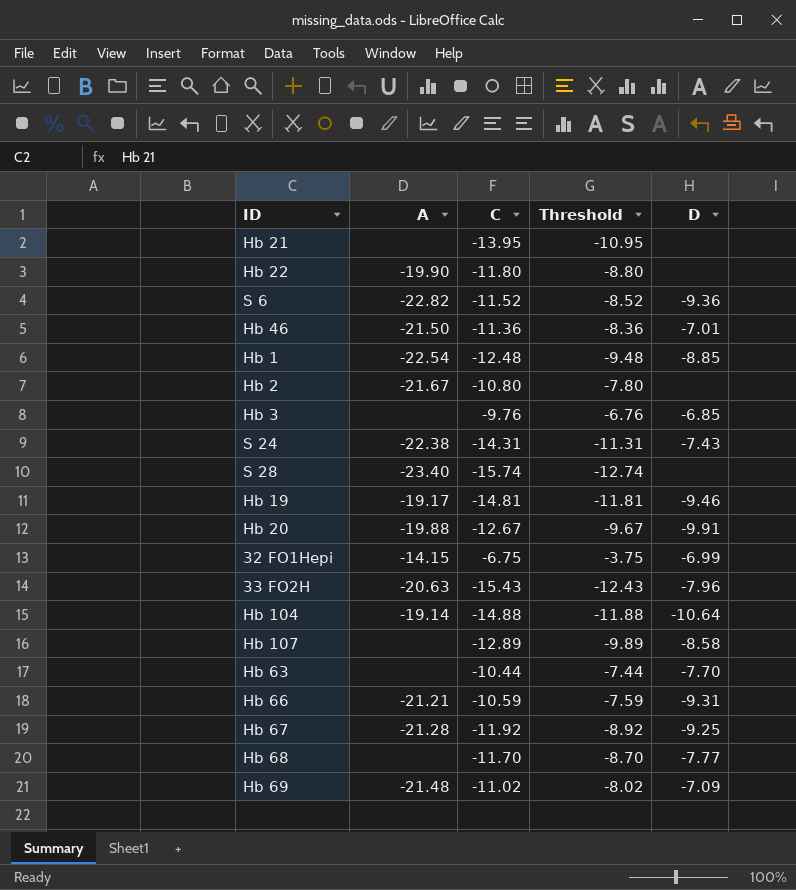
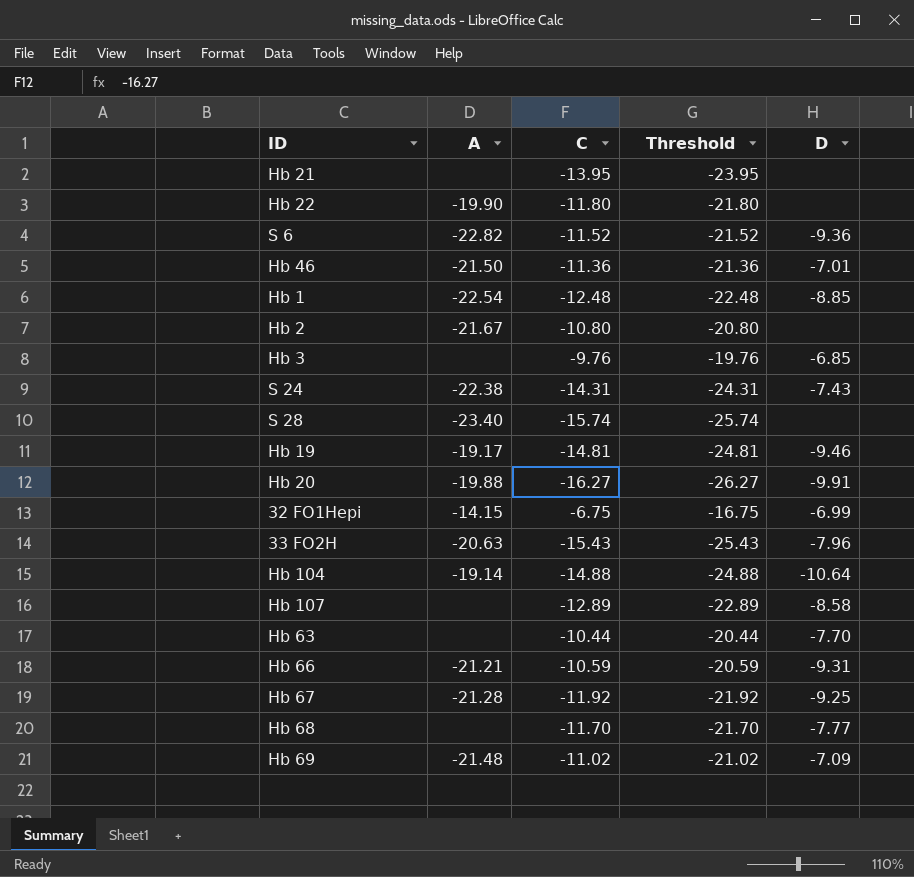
column Threshold | formula: [C] + 3 -> [C] - 10
Hb 20 | C: -12.67 -> -16.27

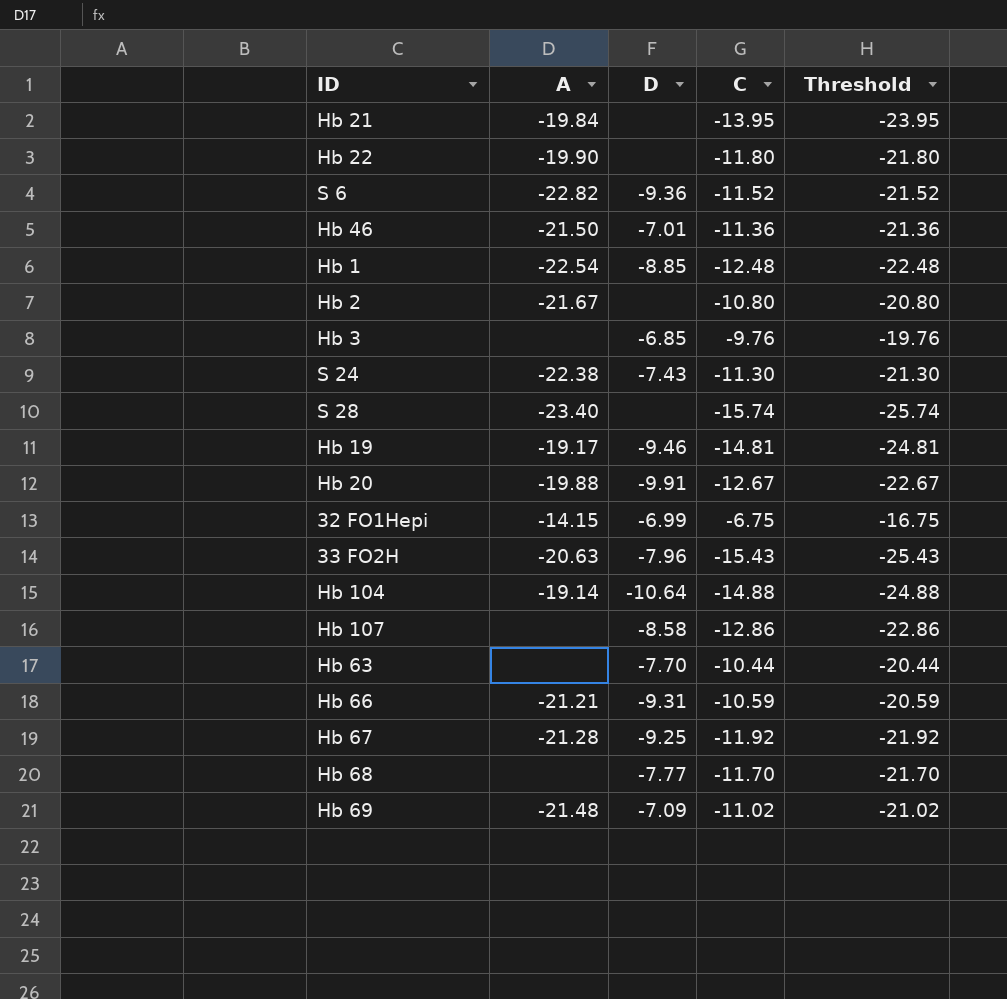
column D | position: 5 -> 3
Hb 21 | A: none -> -19.84
S 24 | C: -14.31 -> -11.30
S 24 | Threshold: -24.31 -> -21.30
Hb 20 | C: -16.27 -> -12.67
Hb 20 | Threshold: -26.27 -> -22.67
Hb 107 | C: -12.89 -> -12.86
Hb 107 | Threshold: -22.89 -> -22.86

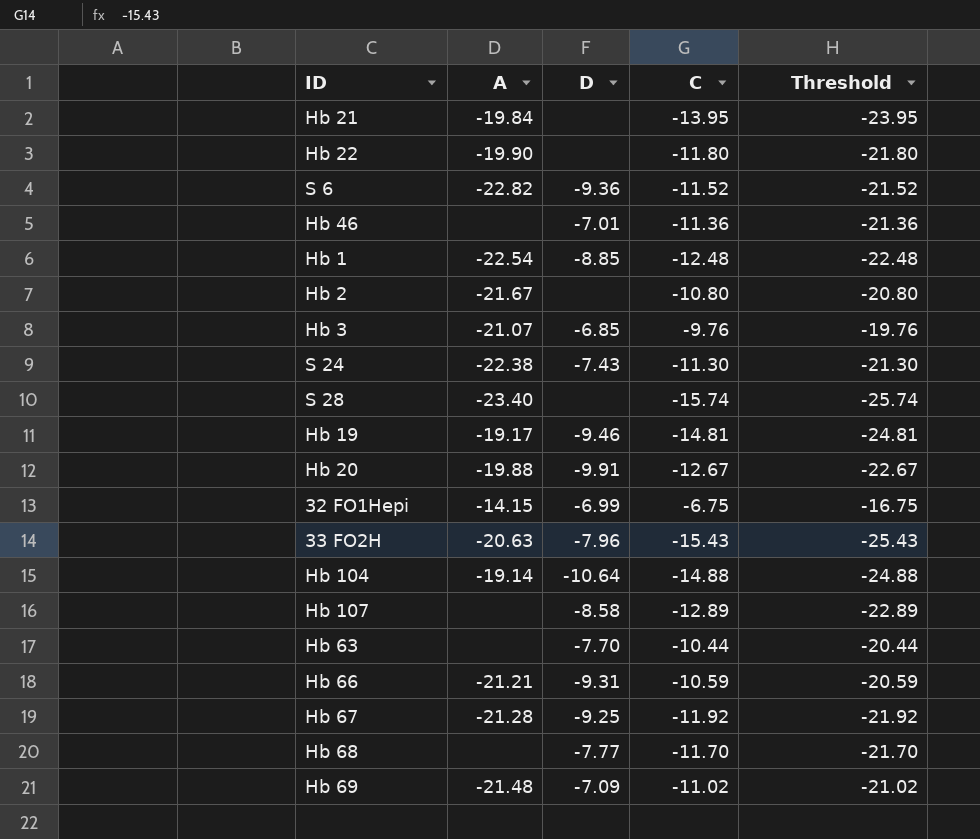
Hb 46 | A: -21.50 -> none
Hb 3 | A: none -> -21.07
Hb 107 | C: -12.86 -> -12.89
Hb 107 | Threshold: -22.86 -> -22.89

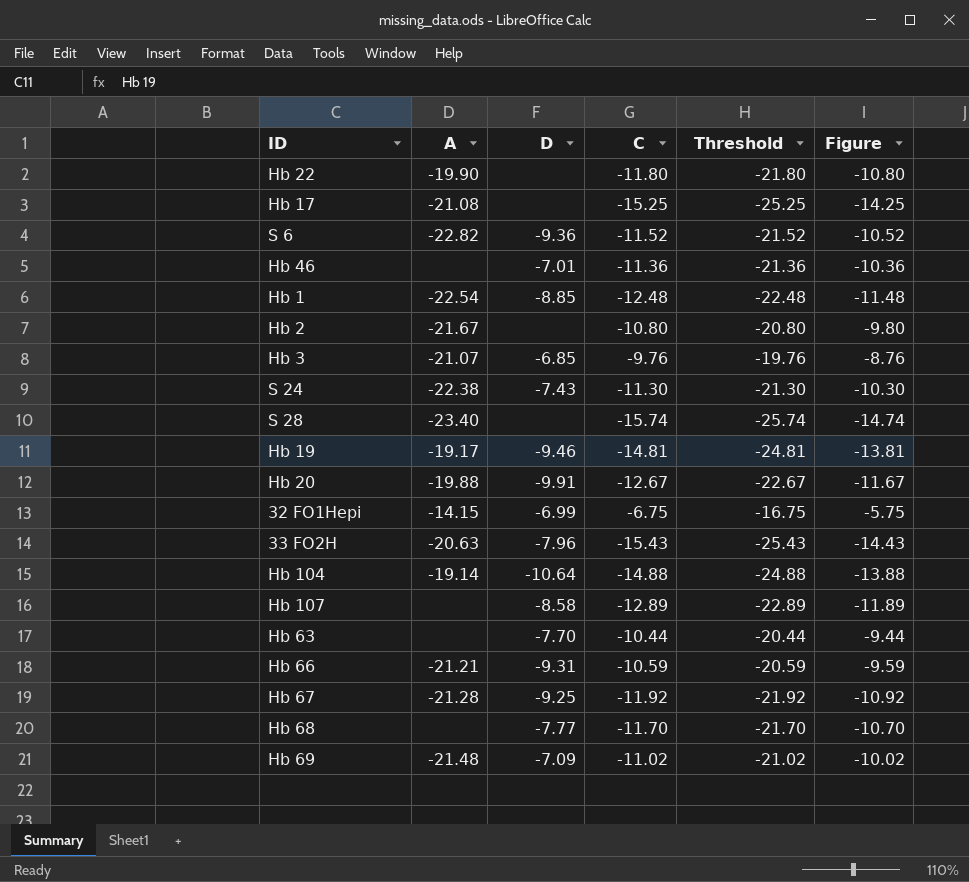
column Figure | formula: none -> [C] + 1
row Hb 21: -19.84 | none | -13.95 | -23.95 -> none
row Hb 17: none -> -21.08 | none | -15.25 | -25.25 | -14.25

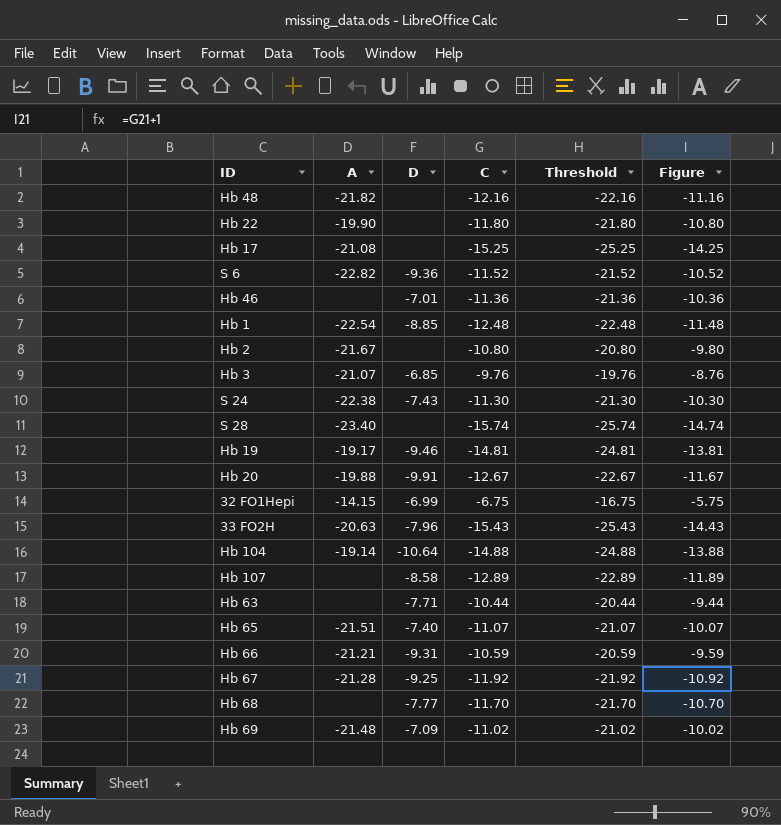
row Hb 48: none -> -21.82 | none | -12.16 | -22.16 | -11.16
Hb 63 | D: -7.70 -> -7.71
row Hb 65: none -> -21.51 | -7.40 | -11.07 | -21.07 | -10.07

